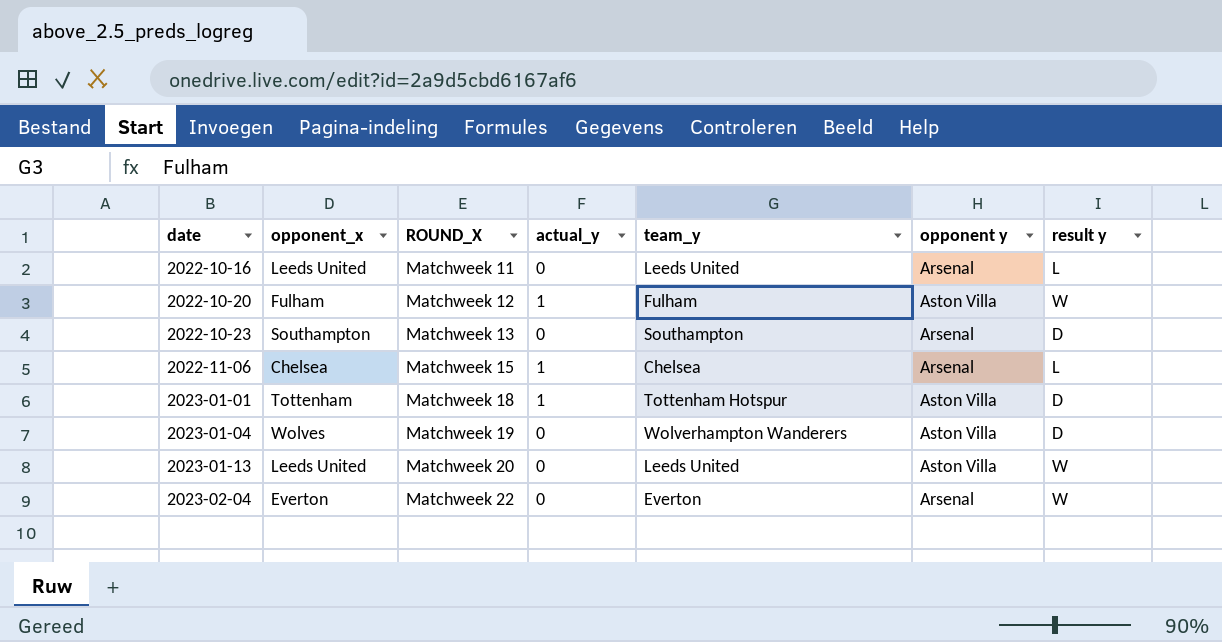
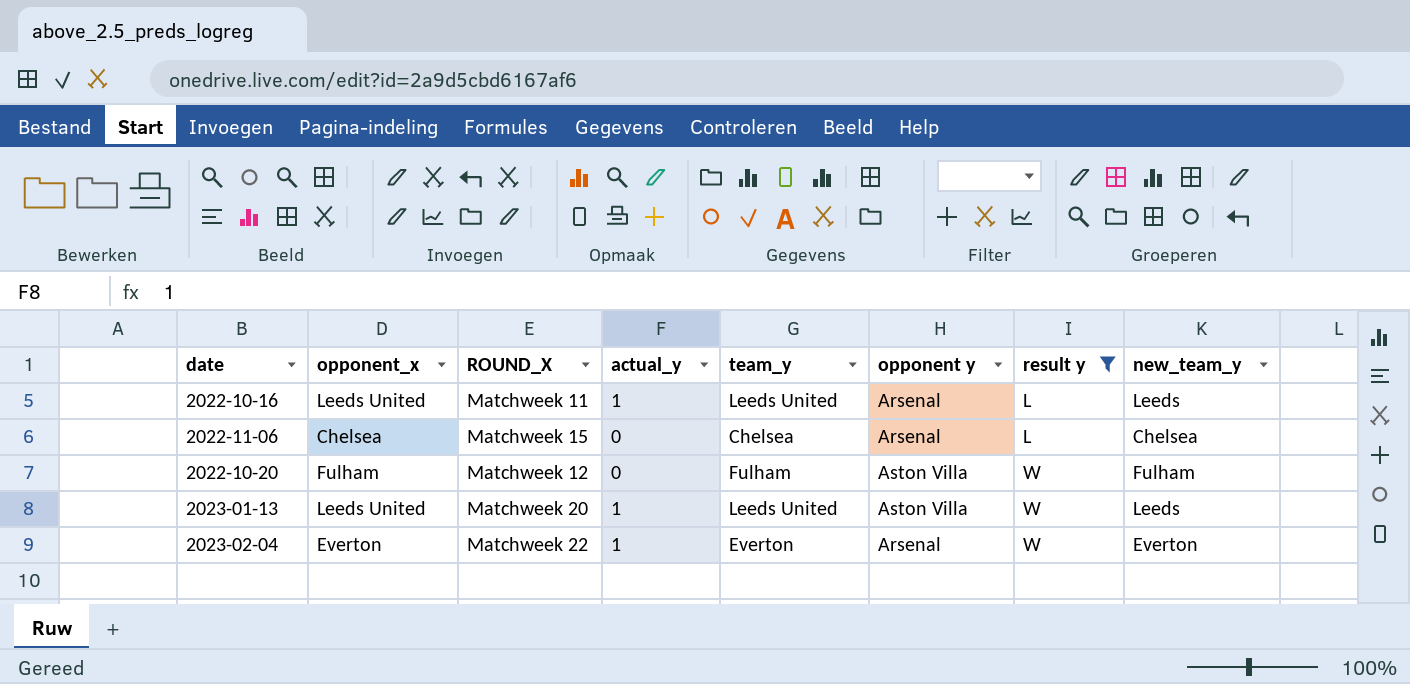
filter: none -> result y != D
row order: date ascending -> result y ascending
column new_team_y | position: none -> 8
2022-10-16 | actual_y: 0 -> 1
2022-11-06 | actual_y: 1 -> 0
2022-10-20 | actual_y: 1 -> 0
2023-01-13 | actual_y: 0 -> 1
2023-02-04 | actual_y: 0 -> 1

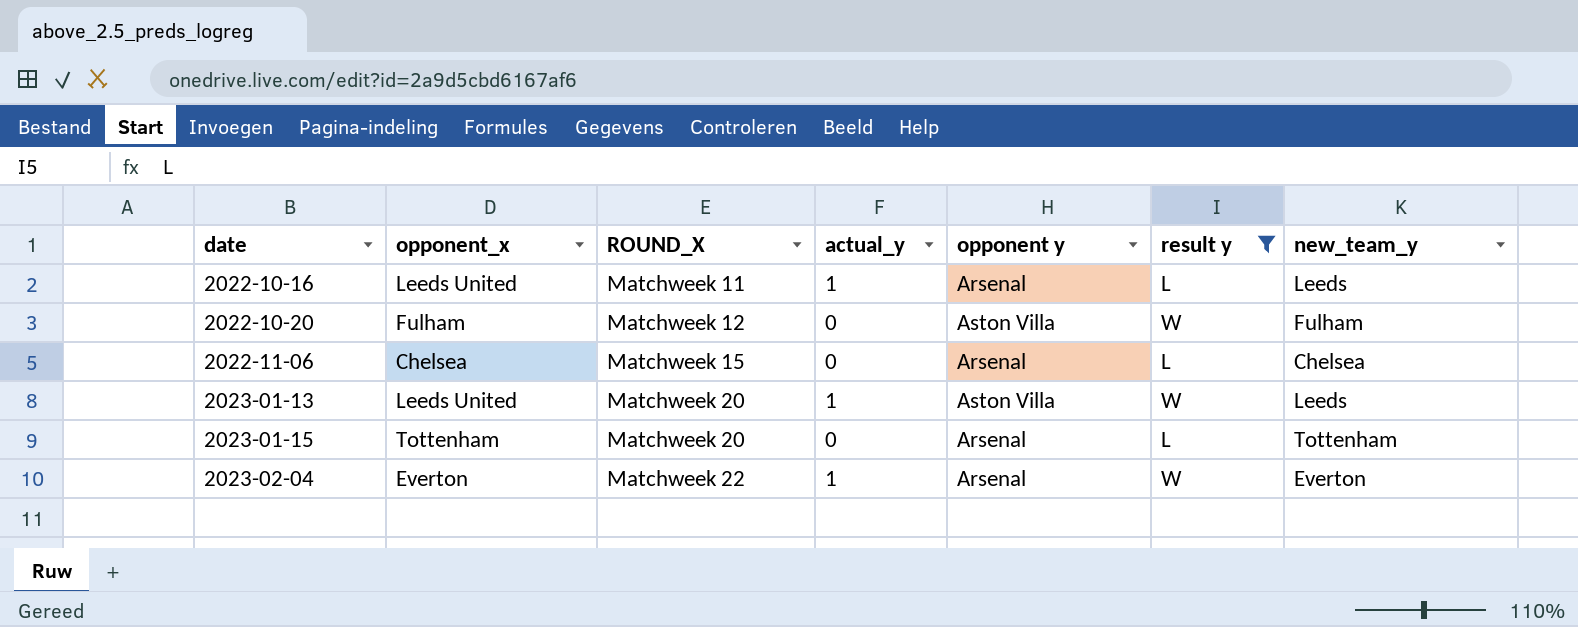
row order: result y ascending -> date ascending
column team_y | position: 5 -> none
row 2023-01-15: none -> Tottenham | Matchweek 20 | 0 | Arsenal | L | Tottenham

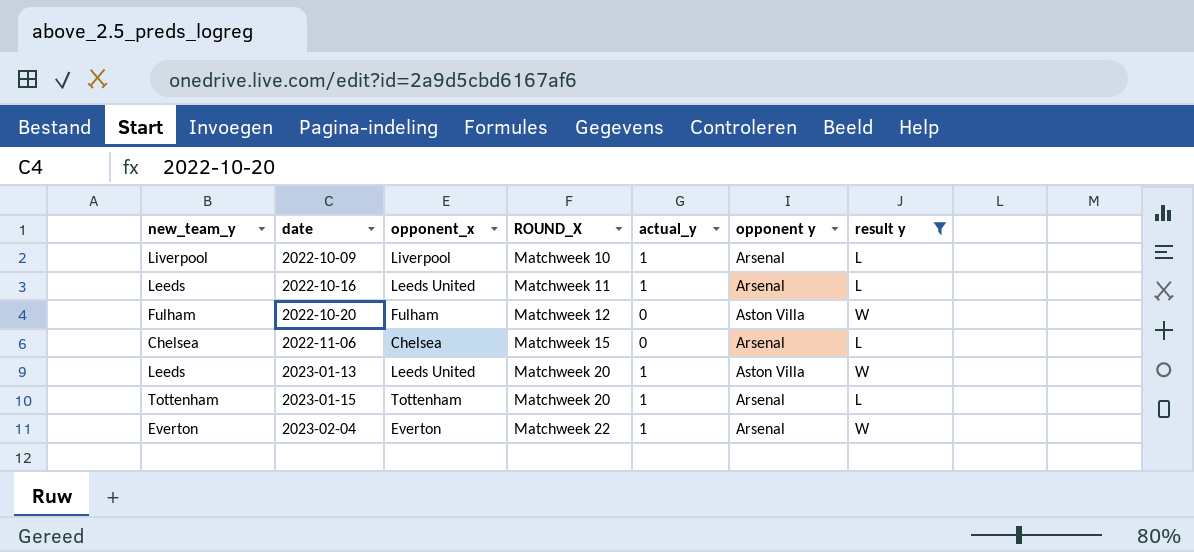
column new_team_y | position: 7 -> 1
row 2022-10-09: none -> Liverpool | Liverpool | Matchweek 10 | 1 | Arsenal | L
2023-01-15 | actual_y: 0 -> 1

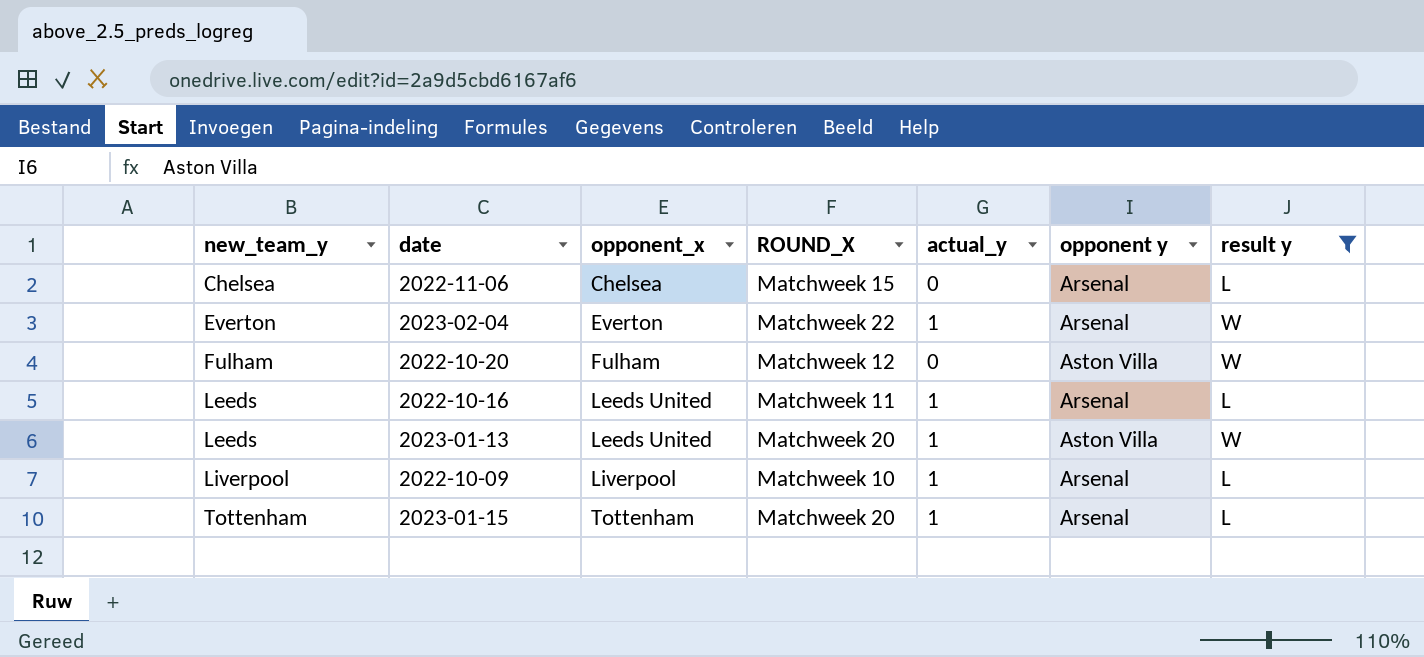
row order: date ascending -> new_team_y ascending

